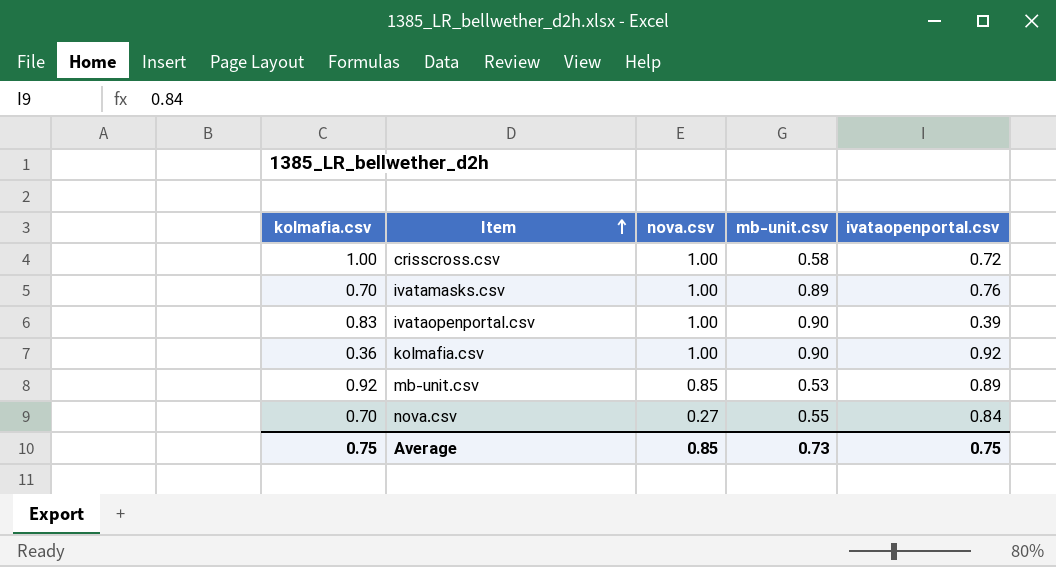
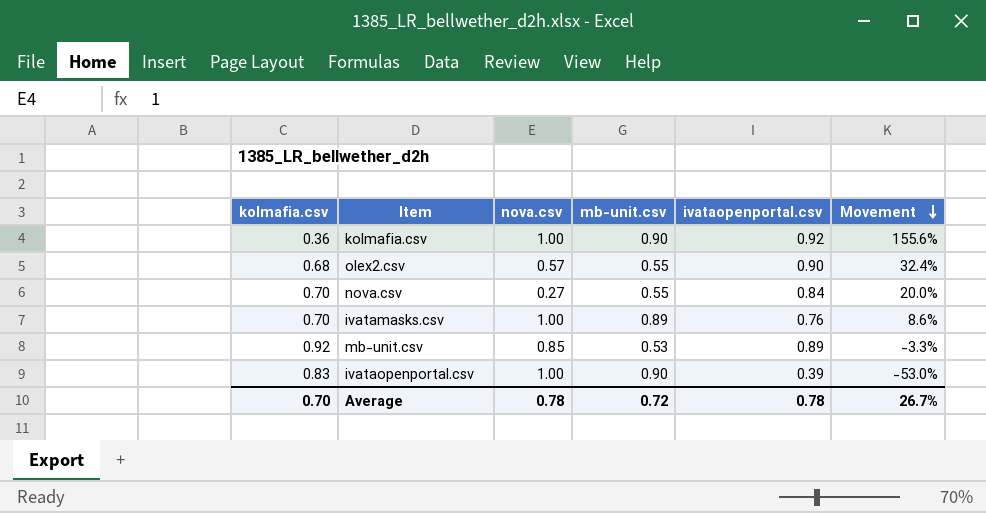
row order: Item ascending -> Movement descending
column Movement | formula: none -> ([ivataopenportal.csv] - [kolmafia.csv]) / [kolmafia.csv]
row crisscross.csv: 1.00 | 1.00 | 0.58 | 0.72 -> none
row olex2.csv: none -> 0.68 | 0.57 | 0.55 | 0.90 | 32.4%
Average | kolmafia.csv: 0.75 -> 0.70
Average | nova.csv: 0.85 -> 0.78
Average | mb-unit.csv: 0.73 -> 0.72
Average | ivataopenportal.csv: 0.75 -> 0.78

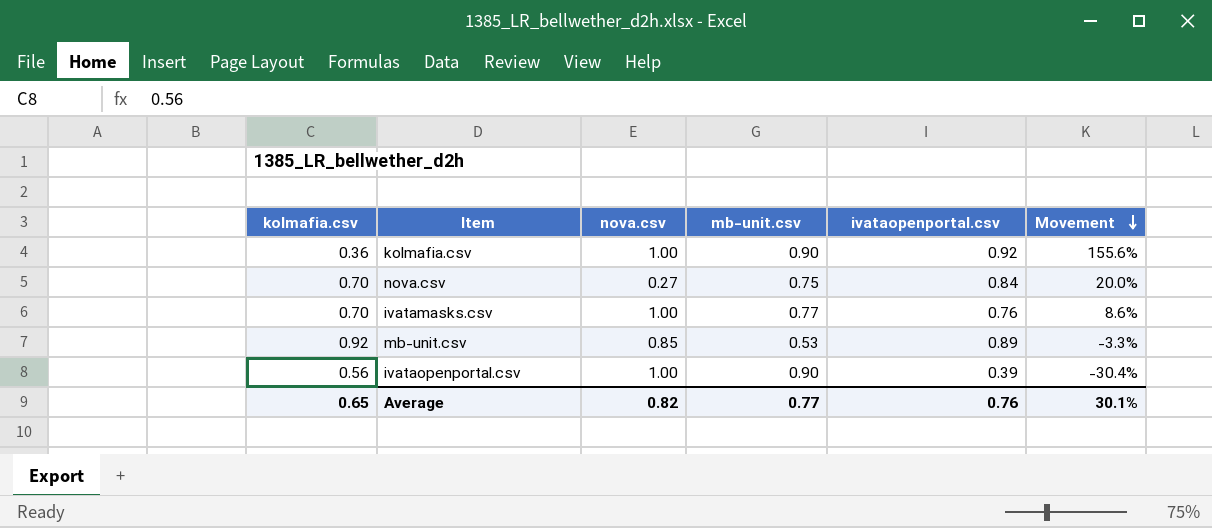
row olex2.csv: 0.68 | 0.57 | 0.55 | 0.90 | 32.4% -> none
nova.csv | mb-unit.csv: 0.55 -> 0.75
ivatamasks.csv | mb-unit.csv: 0.89 -> 0.77
ivataopenportal.csv | kolmafia.csv: 0.83 -> 0.56
ivataopenportal.csv | Movement: -53.0% -> -30.4%
Average | kolmafia.csv: 0.70 -> 0.65
Average | nova.csv: 0.78 -> 0.82
Average | mb-unit.csv: 0.72 -> 0.77
Average | ivataopenportal.csv: 0.78 -> 0.76
Average | Movement: 26.7% -> 30.1%

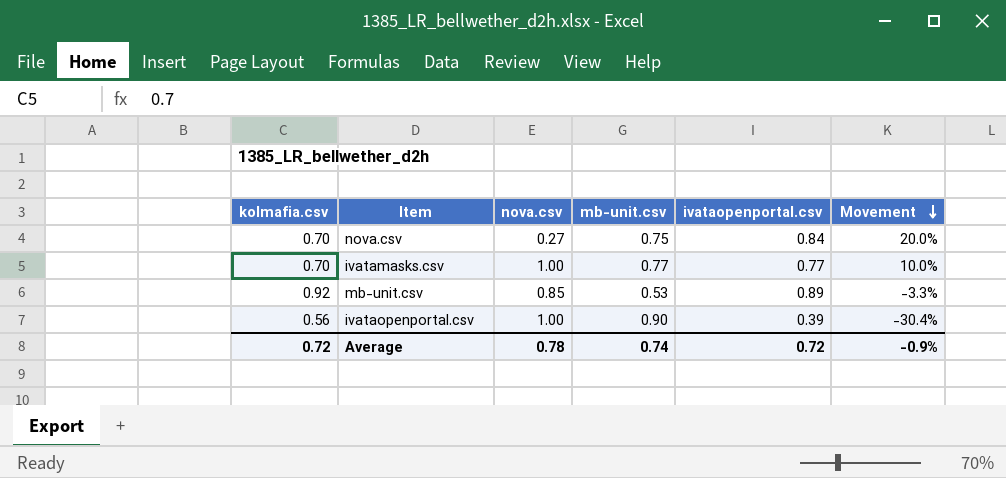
row kolmafia.csv: 0.36 | 1.00 | 0.90 | 0.92 | 155.6% -> none
ivatamasks.csv | ivataopenportal.csv: 0.76 -> 0.77
ivatamasks.csv | Movement: 8.6% -> 10.0%
Average | kolmafia.csv: 0.65 -> 0.72
Average | nova.csv: 0.82 -> 0.78
Average | mb-unit.csv: 0.77 -> 0.74
Average | ivataopenportal.csv: 0.76 -> 0.72
Average | Movement: 30.1% -> -0.9%

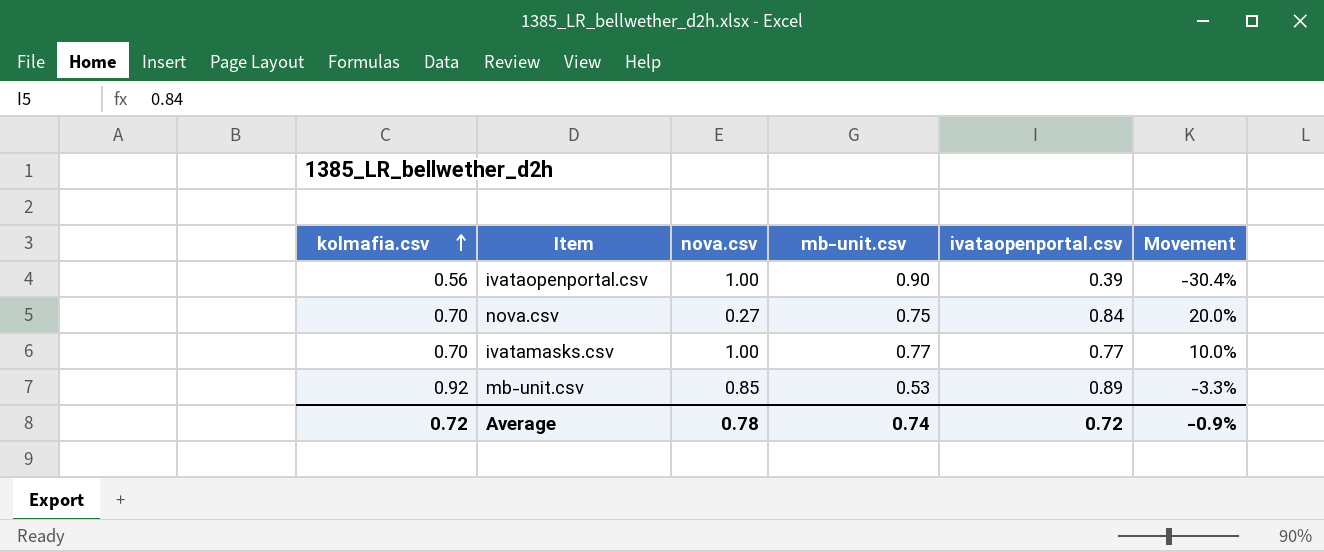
row order: Movement descending -> kolmafia.csv ascending

